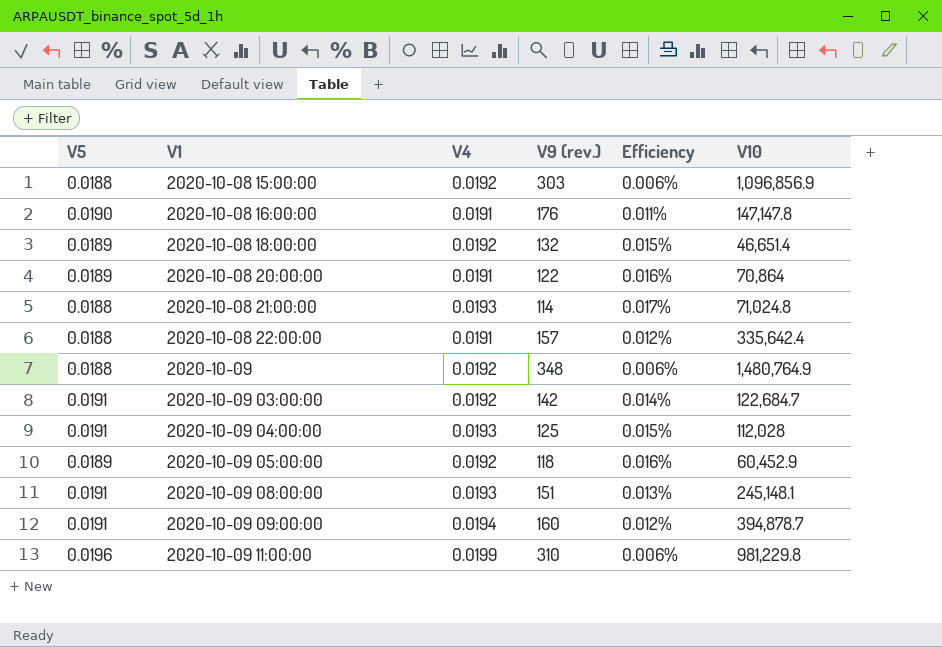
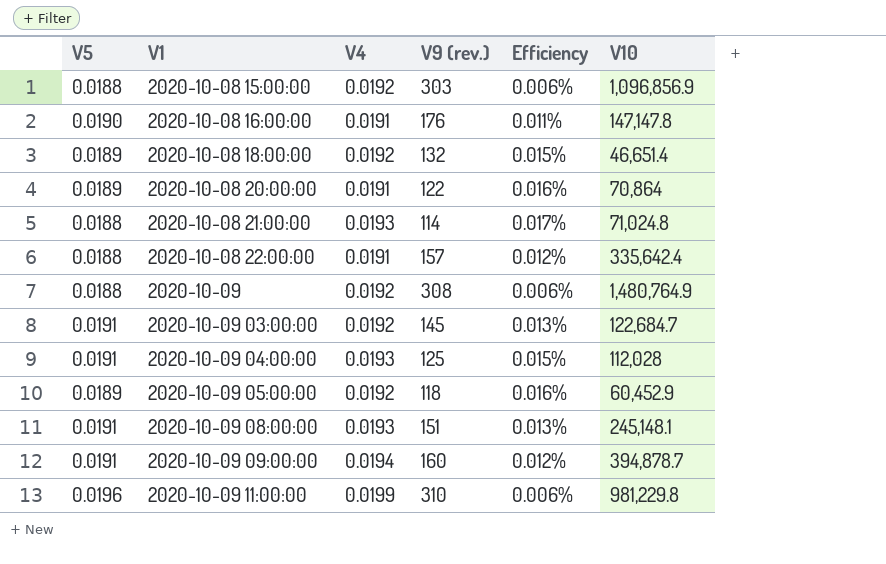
2020-10-09 | V9 (rev.): 348 -> 308
2020-10-09 03:00:00 | V9 (rev.): 142 -> 145
2020-10-09 03:00:00 | Efficiency: 0.014% -> 0.013%

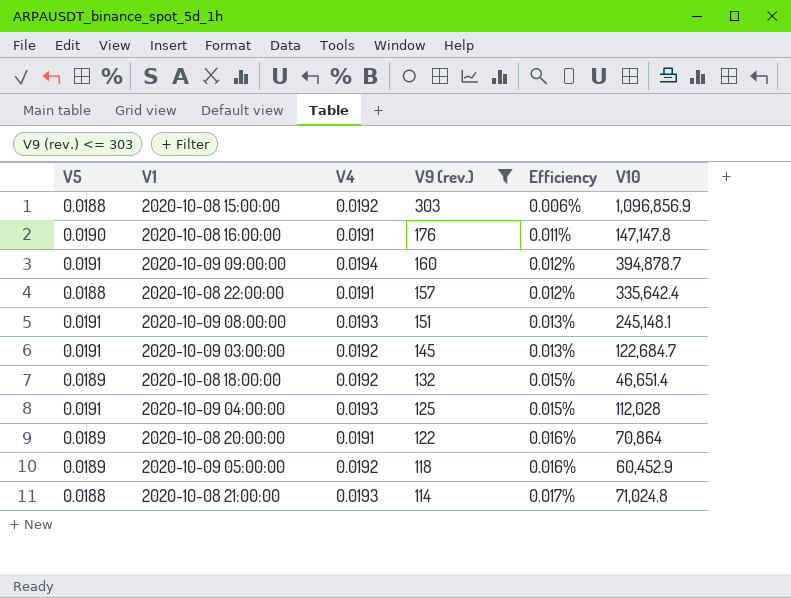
filter: none -> V9 (rev.) <= 303
row order: V1 ascending -> V9 (rev.) descending

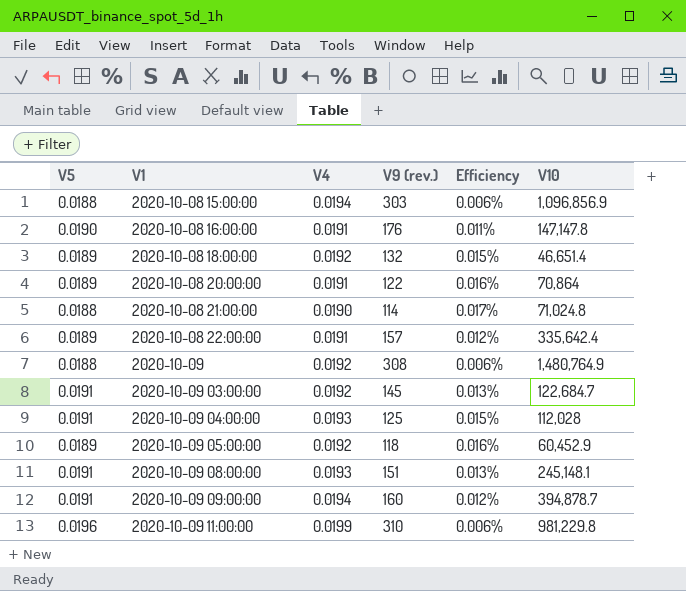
filter: V9 (rev.) <= 303 -> none
row order: V9 (rev.) descending -> V1 ascending
2020-10-08 15:00:00 | V4: 0.0192 -> 0.0194
2020-10-08 21:00:00 | V4: 0.0193 -> 0.0190
2020-10-08 22:00:00 | V5: 0.0188 -> 0.0189

